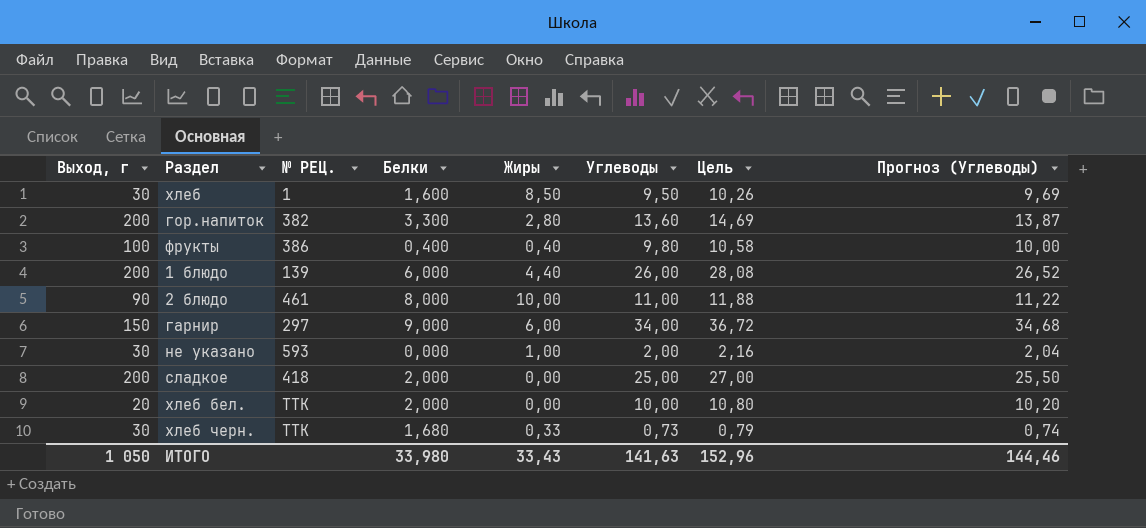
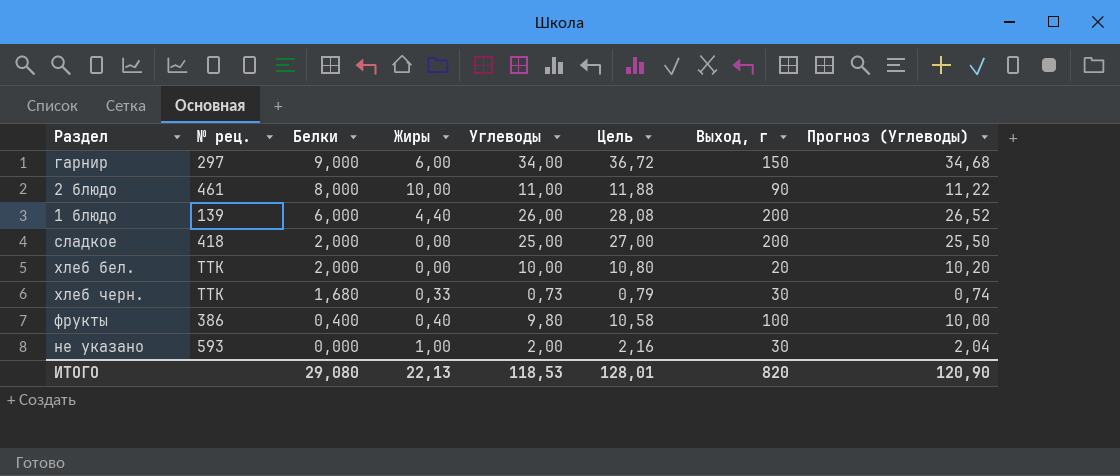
row order: none -> Белки descending
column name: № РЕЦ. -> № рец.
column Выход, г | position: 1 -> 7
row хлеб: 30 | 1 | 1,600 | 8,50 | 9,50 | 10,26 | 9,69 -> none
row гор.напиток: 200 | 382 | 3,300 | 2,80 | 13,60 | 14,69 | 13,87 -> none
ИТОГО | Белки: 33,980 -> 29,080
ИТОГО | Жиры: 33,43 -> 22,13
ИТОГО | Углеводы: 141,63 -> 118,53
ИТОГО | Цель: 152,96 -> 128,01
ИТОГО | Выход, г: 1 050 -> 820
ИТОГО | Прогноз (Углеводы): 144,46 -> 120,90

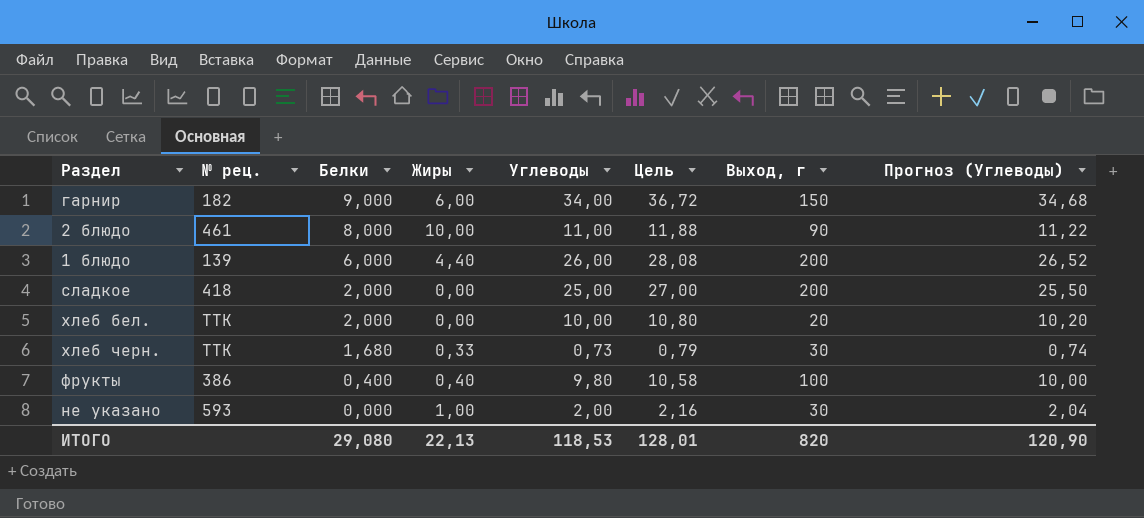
гарнир | № рец.: 297 -> 182

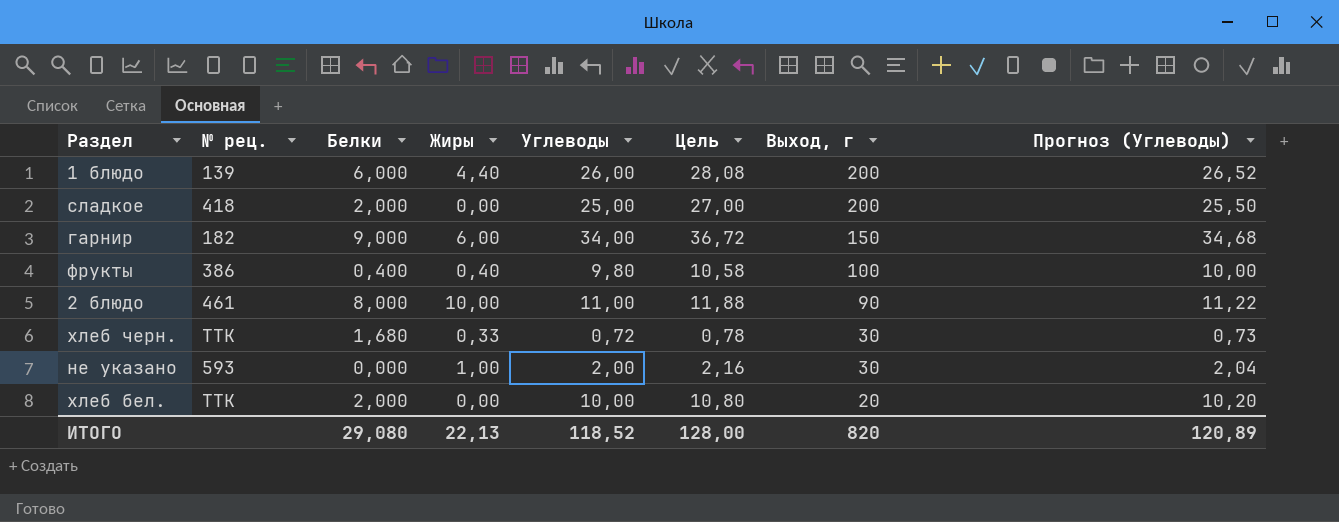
row order: Белки descending -> Выход, г descending
хлеб черн. | Углеводы: 0,73 -> 0,72
хлеб черн. | Цель: 0,79 -> 0,78
хлеб черн. | Прогноз (Углеводы): 0,74 -> 0,73
ИТОГО | Углеводы: 118,53 -> 118,52
ИТОГО | Цель: 128,01 -> 128,00
ИТОГО | Прогноз (Углеводы): 120,90 -> 120,89

